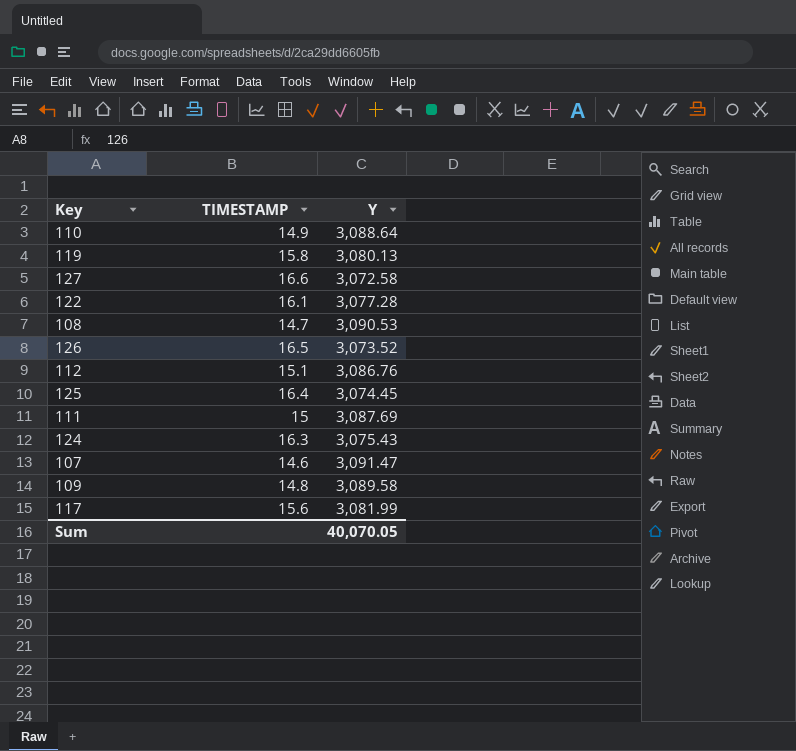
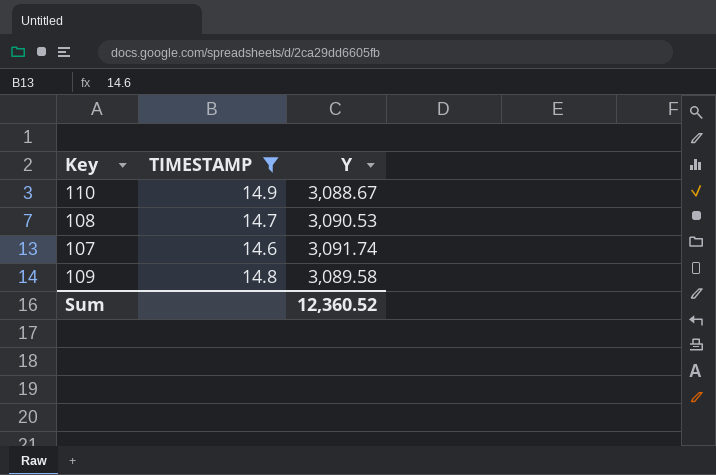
filter: none -> TIMESTAMP <= 14.9
110 | Y: 3,088.64 -> 3,088.67
107 | Y: 3,091.47 -> 3,091.74
Sum | Y: 40,070.05 -> 12,360.52

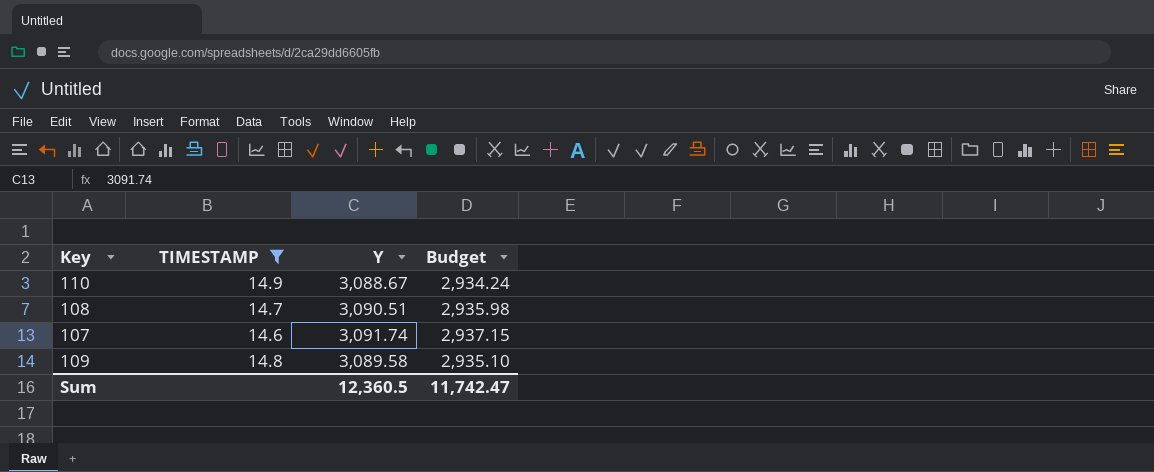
column Budget | formula: none -> [Y] * 0.95
108 | Y: 3,090.53 -> 3,090.51
Sum | Y: 12,360.52 -> 12,360.5

